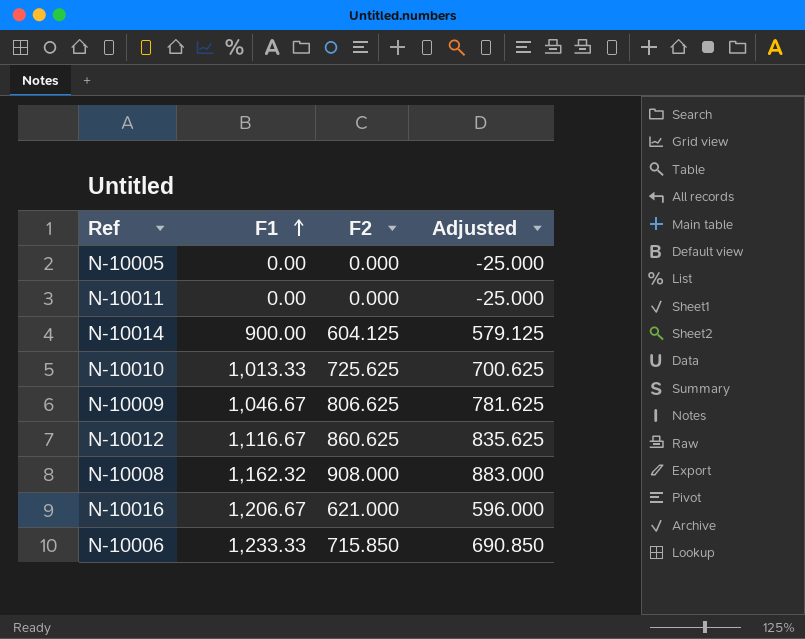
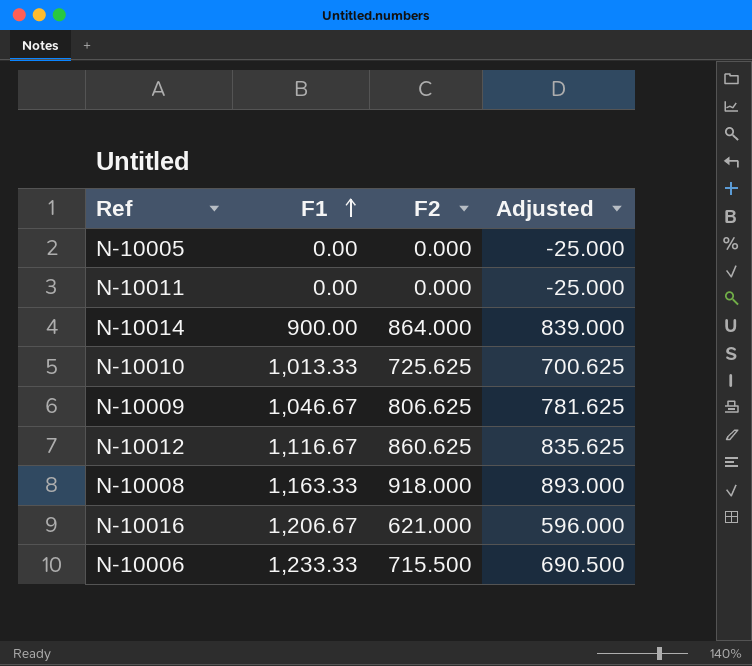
N-10014 | F2: 604.125 -> 864.000
N-10014 | Adjusted: 579.125 -> 839.000
N-10008 | F1: 1,162.32 -> 1,163.33
N-10008 | F2: 908.000 -> 918.000
N-10008 | Adjusted: 883.000 -> 893.000
N-10006 | F2: 715.850 -> 715.500
N-10006 | Adjusted: 690.850 -> 690.500

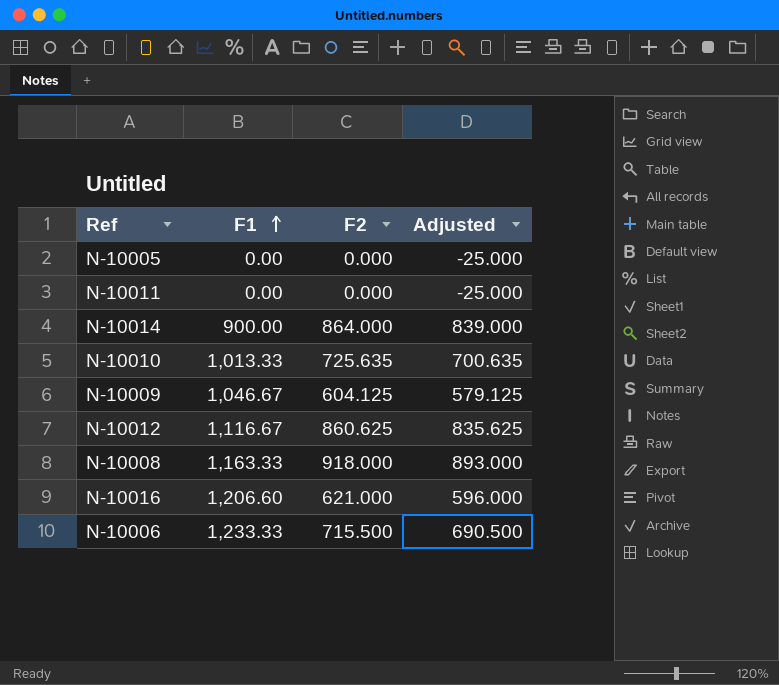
N-10010 | F2: 725.625 -> 725.635
N-10010 | Adjusted: 700.625 -> 700.635
N-10009 | F2: 806.625 -> 604.125
N-10009 | Adjusted: 781.625 -> 579.125
N-10016 | F1: 1,206.67 -> 1,206.60

